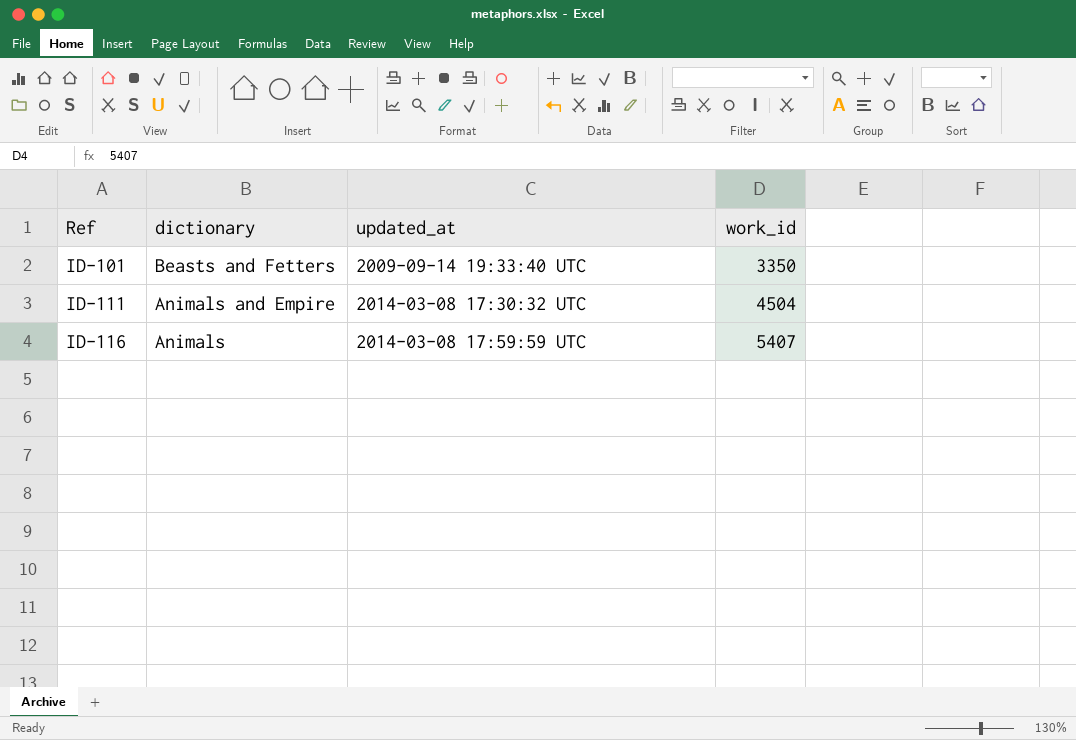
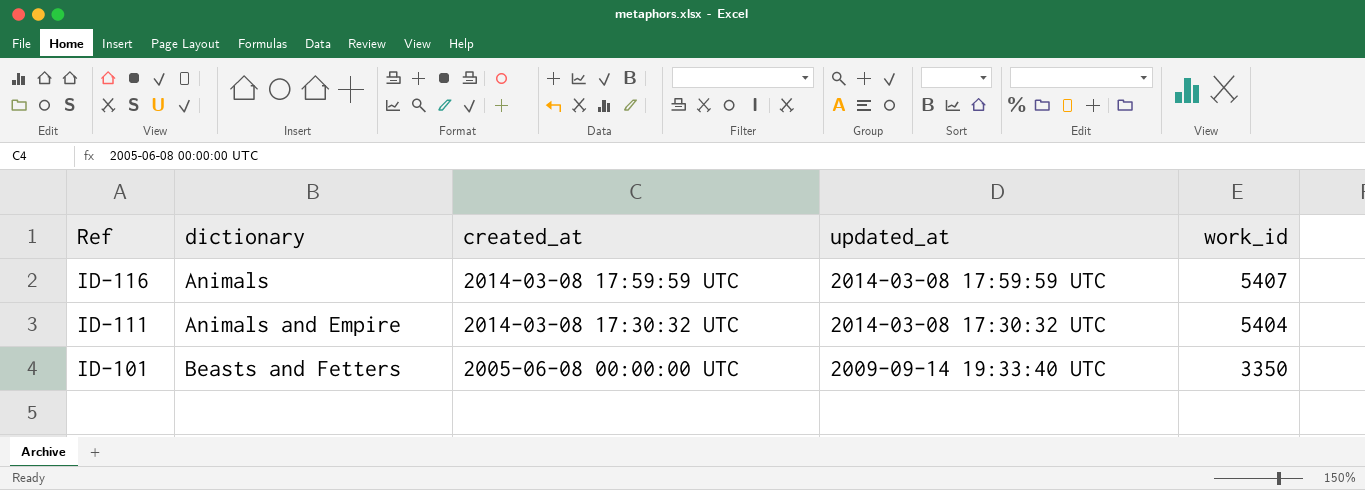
row order: Ref ascending -> Ref descending
column created_at | position: none -> 3
ID-111 | work_id: 4504 -> 5404

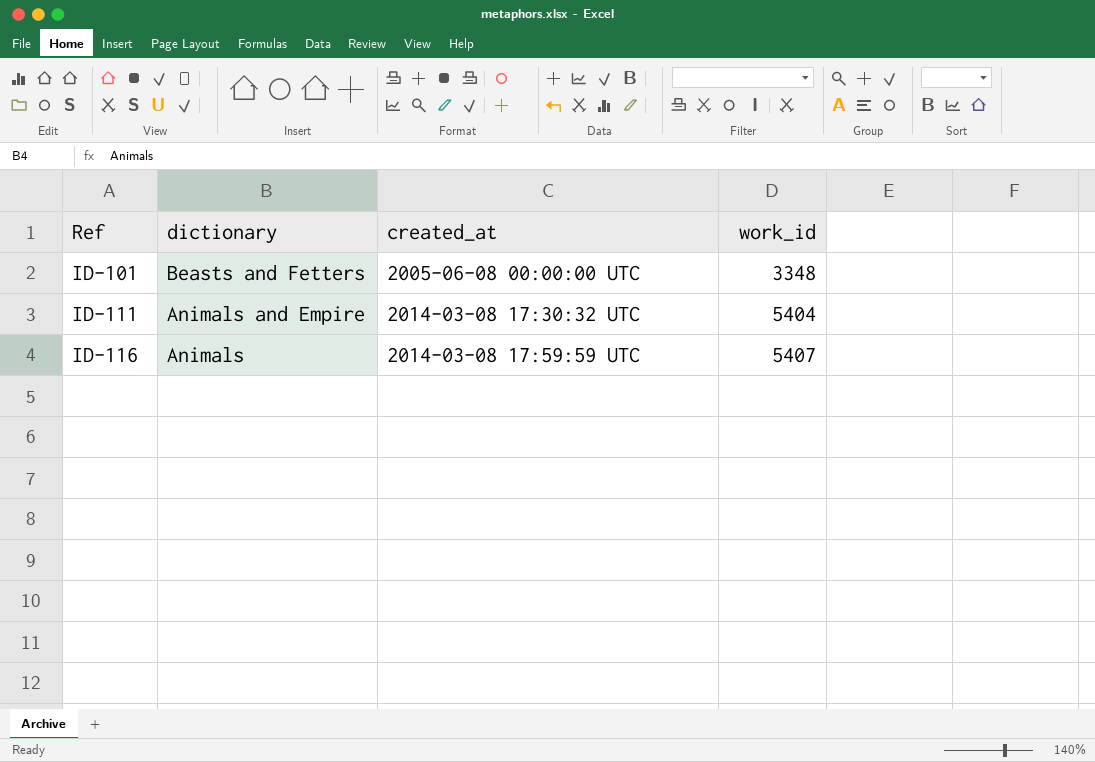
row order: Ref descending -> Ref ascending
column updated_at | position: 4 -> none
ID-101 | work_id: 3350 -> 3348

